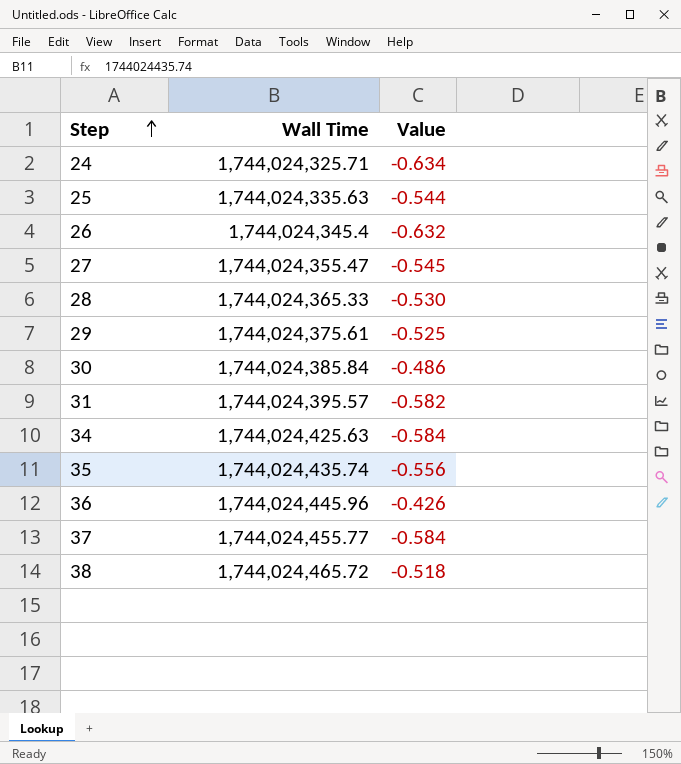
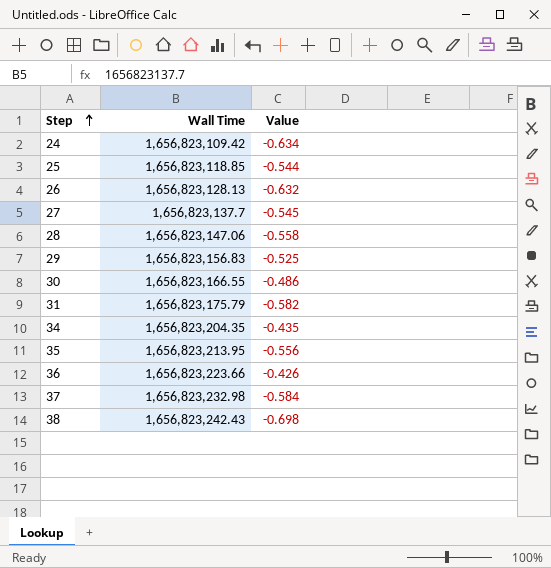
24 | Wall Time: 1,744,024,325.71 -> 1,656,823,109.42
25 | Wall Time: 1,744,024,335.63 -> 1,656,823,118.85
26 | Wall Time: 1,744,024,345.4 -> 1,656,823,128.13
27 | Wall Time: 1,744,024,355.47 -> 1,656,823,137.7
28 | Wall Time: 1,744,024,365.33 -> 1,656,823,147.06
28 | Value: -0.530 -> -0.558
29 | Wall Time: 1,744,024,375.61 -> 1,656,823,156.83
30 | Wall Time: 1,744,024,385.84 -> 1,656,823,166.55
31 | Wall Time: 1,744,024,395.57 -> 1,656,823,175.79
34 | Wall Time: 1,744,024,425.63 -> 1,656,823,204.35
34 | Value: -0.584 -> -0.435
35 | Wall Time: 1,744,024,435.74 -> 1,656,823,213.95
36 | Wall Time: 1,744,024,445.96 -> 1,656,823,223.66
37 | Wall Time: 1,744,024,455.77 -> 1,656,823,232.98
38 | Wall Time: 1,744,024,465.72 -> 1,656,823,242.43
38 | Value: -0.518 -> -0.698

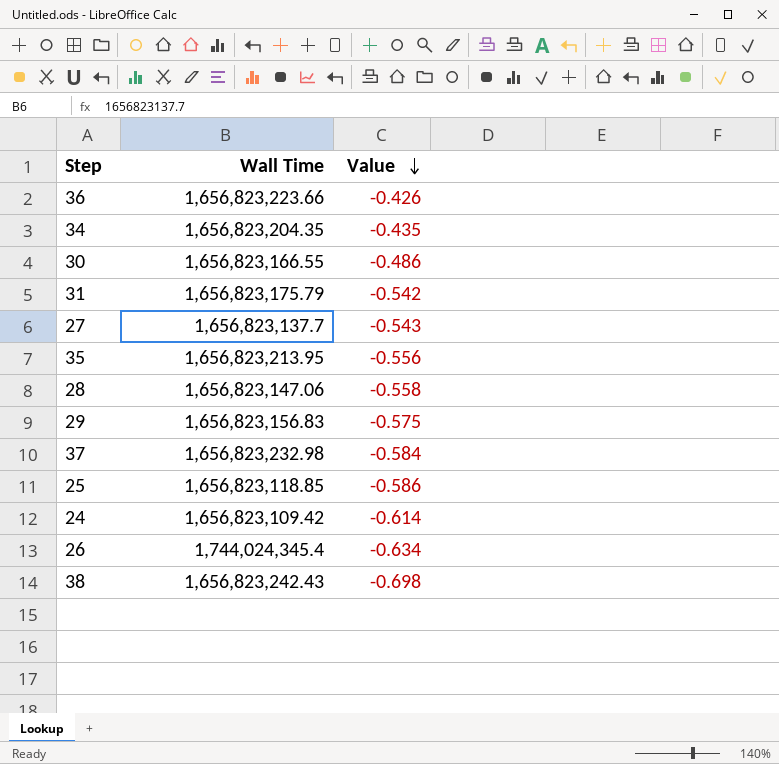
row order: Step ascending -> Value descending
31 | Value: -0.582 -> -0.542
27 | Value: -0.545 -> -0.543
29 | Value: -0.525 -> -0.575
25 | Value: -0.544 -> -0.586
24 | Value: -0.634 -> -0.614
26 | Wall Time: 1,656,823,128.13 -> 1,744,024,345.4
26 | Value: -0.632 -> -0.634

